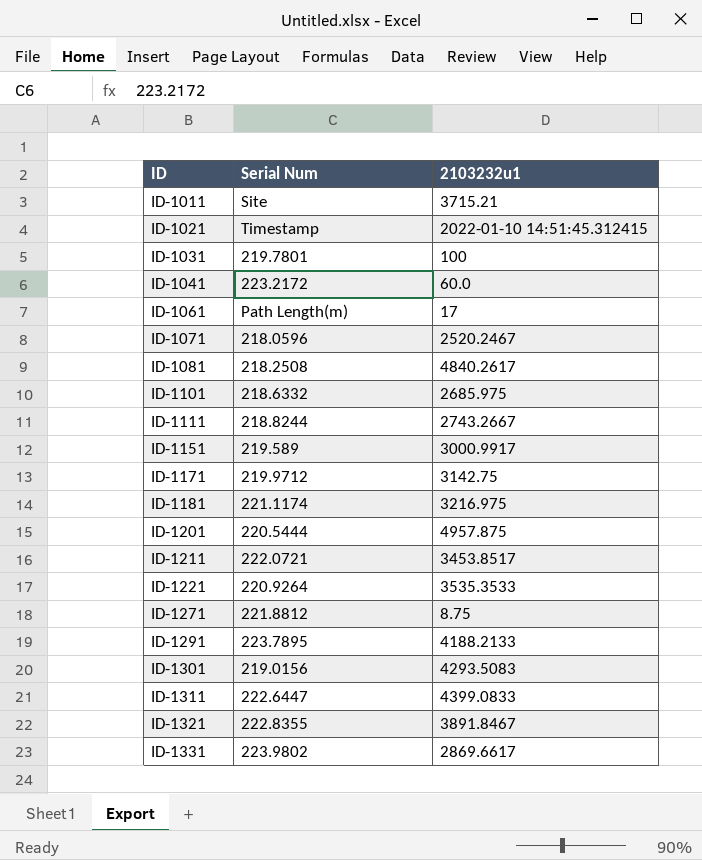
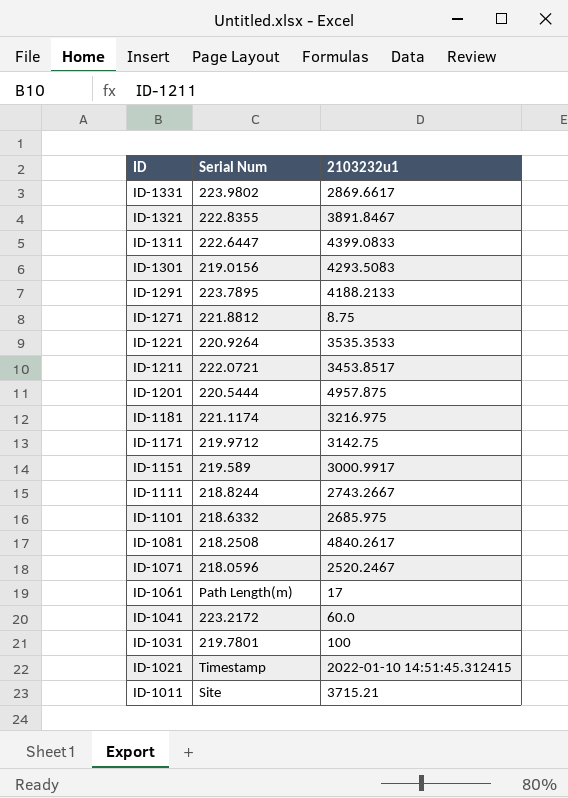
row order: ID ascending -> ID descending

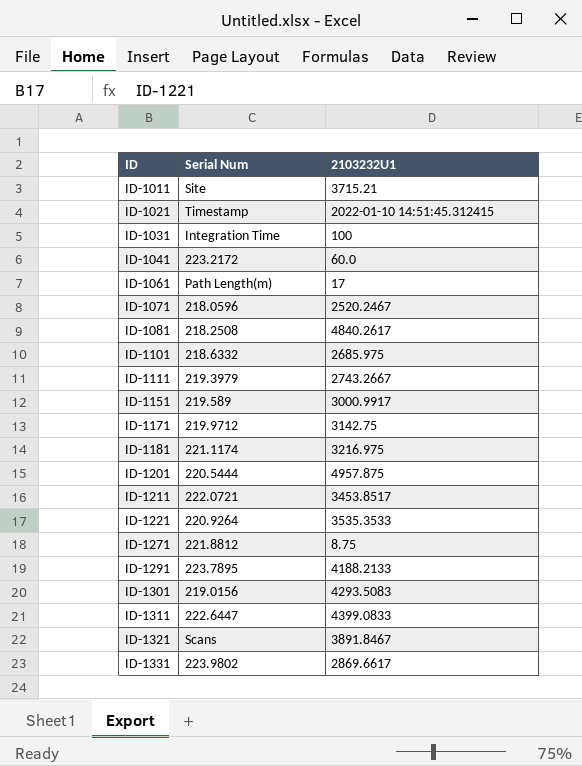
row order: ID descending -> ID ascending
column name: 2103232u1 -> 2103232U1
ID-1031 | Serial Num: 219.7801 -> Integration Time
ID-1111 | Serial Num: 218.8244 -> 219.3979
ID-1321 | Serial Num: 222.8355 -> Scans

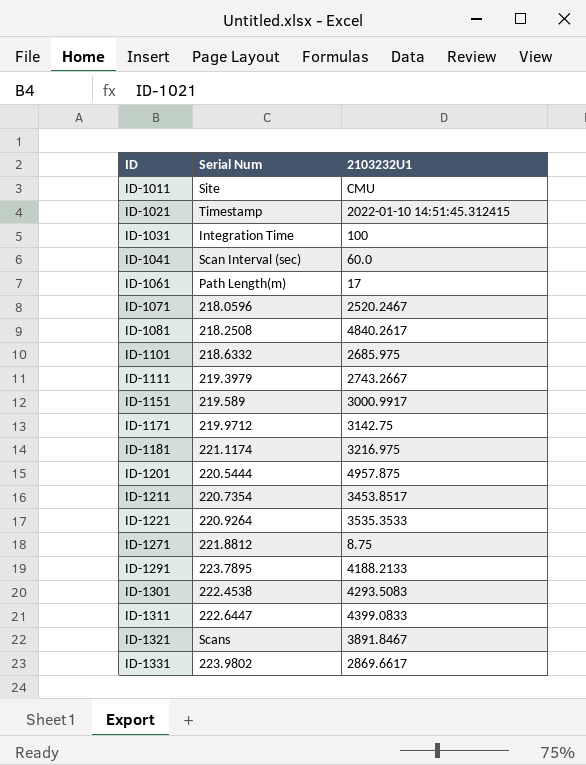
ID-1011 | 2103232U1: 3715.21 -> CMU
ID-1041 | Serial Num: 223.2172 -> Scan Interval (sec)
ID-1211 | Serial Num: 222.0721 -> 220.7354
ID-1301 | Serial Num: 219.0156 -> 222.4538

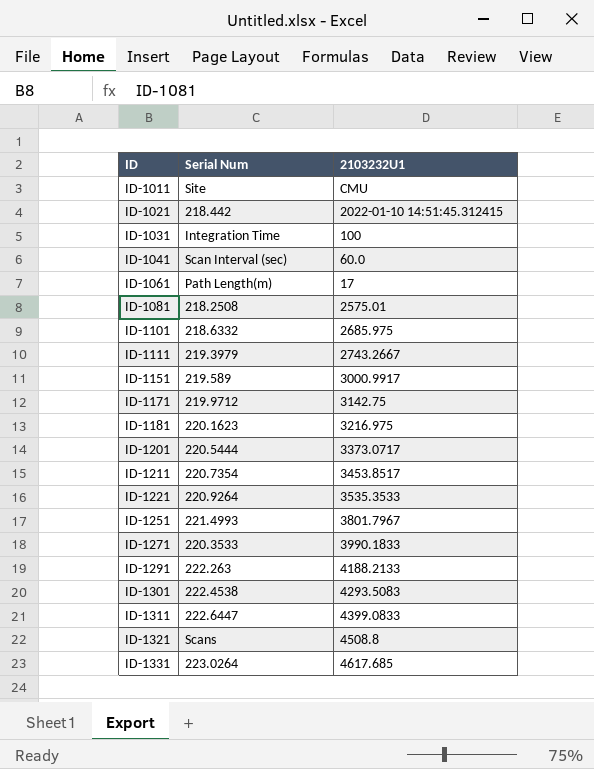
row ID-1071: 218.0596 | 2520.2467 -> none
ID-1021 | Serial Num: Timestamp -> 218.442
ID-1081 | 2103232U1: 4840.2617 -> 2575.01
ID-1181 | Serial Num: 221.1174 -> 220.1623
ID-1201 | 2103232U1: 4957.875 -> 3373.0717
row ID-1251: none -> 221.4993 | 3801.7967
ID-1271 | Serial Num: 221.8812 -> 220.3533
ID-1271 | 2103232U1: 8.75 -> 3990.1833
ID-1291 | Serial Num: 223.7895 -> 222.263
ID-1321 | 2103232U1: 3891.8467 -> 4508.8
ID-1331 | Serial Num: 223.9802 -> 223.0264
ID-1331 | 2103232U1: 2869.6617 -> 4617.685

